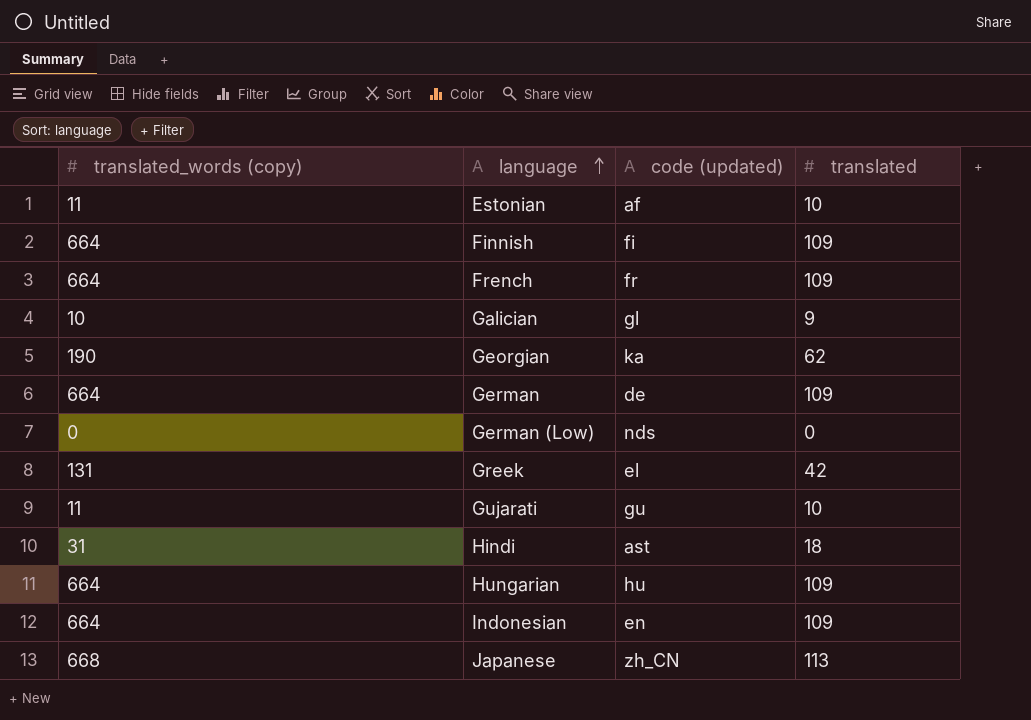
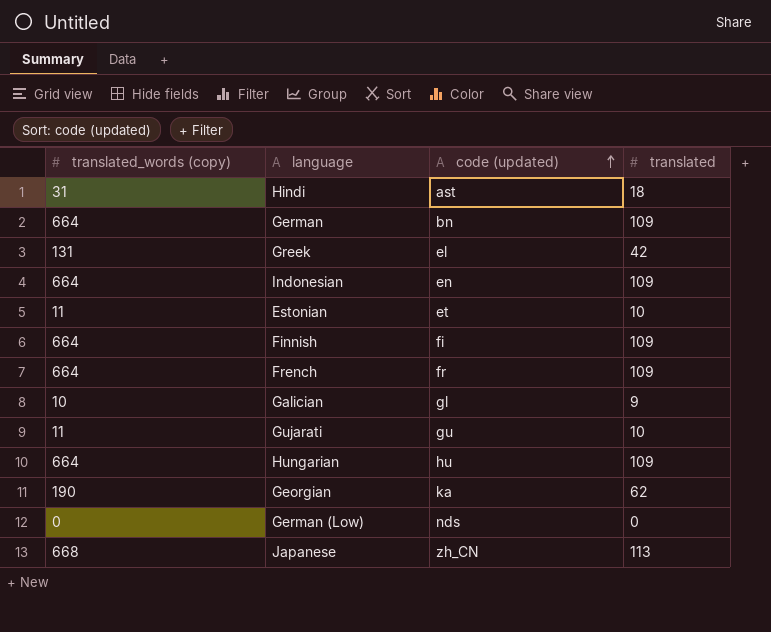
row order: language ascending -> code (updated) ascending
German | code (updated): de -> bn
Estonian | code (updated): af -> et

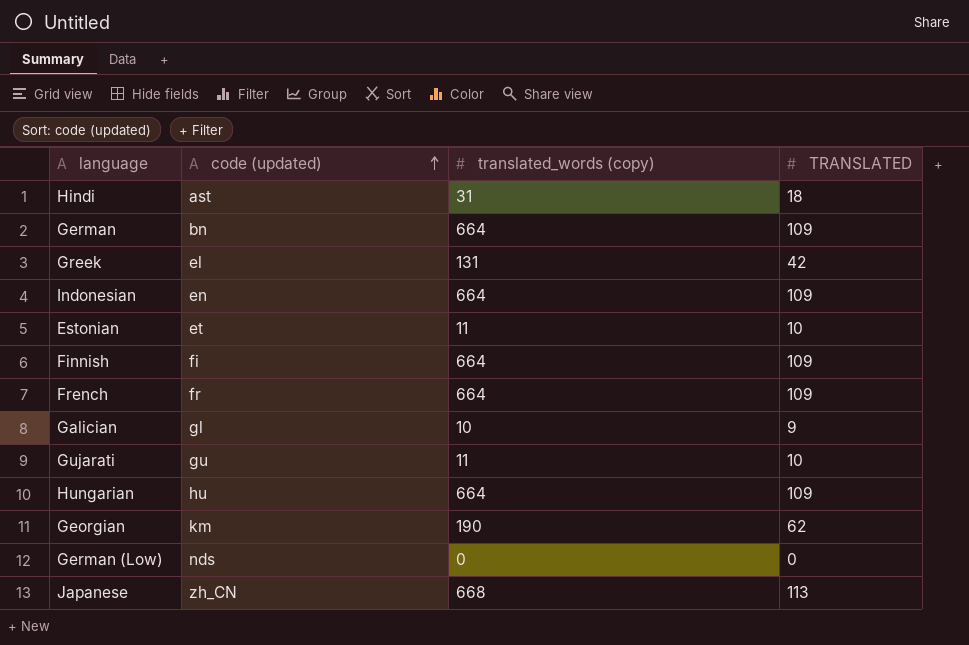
column translated_words (copy) | position: 1 -> 3
column name: translated -> TRANSLATED
Georgian | code (updated): ka -> km

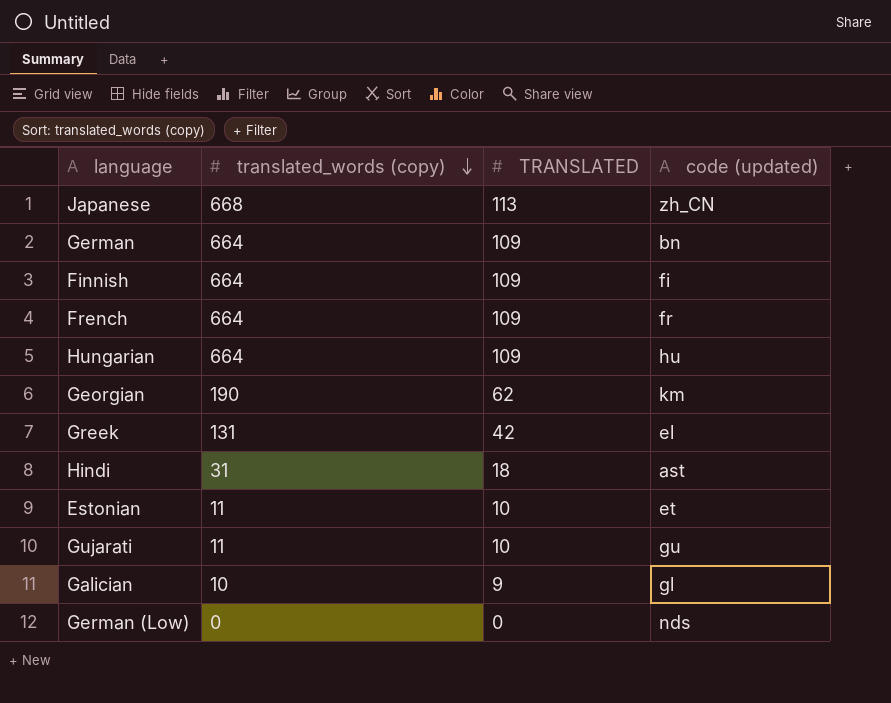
row order: code (updated) ascending -> translated_words (copy) descending
column code (updated) | position: 2 -> 4
row Indonesian: en | 664 | 109 -> none

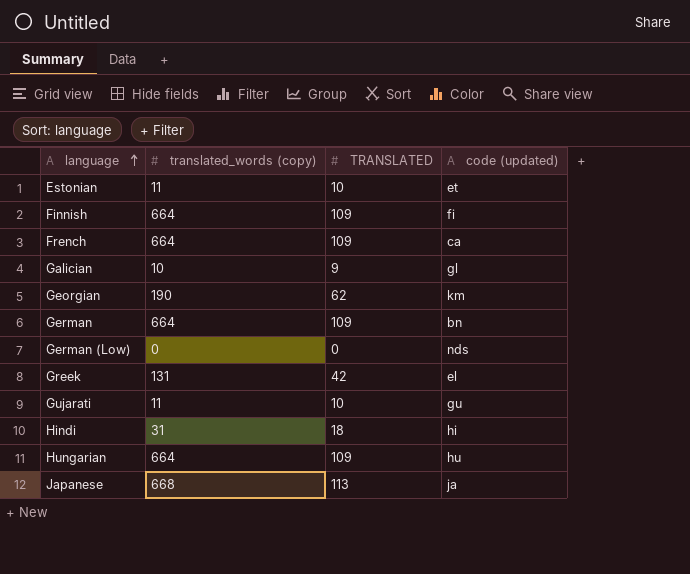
row order: translated_words (copy) descending -> language ascending
French | code (updated): fr -> ca
Hindi | code (updated): ast -> hi
Japanese | code (updated): zh_CN -> ja

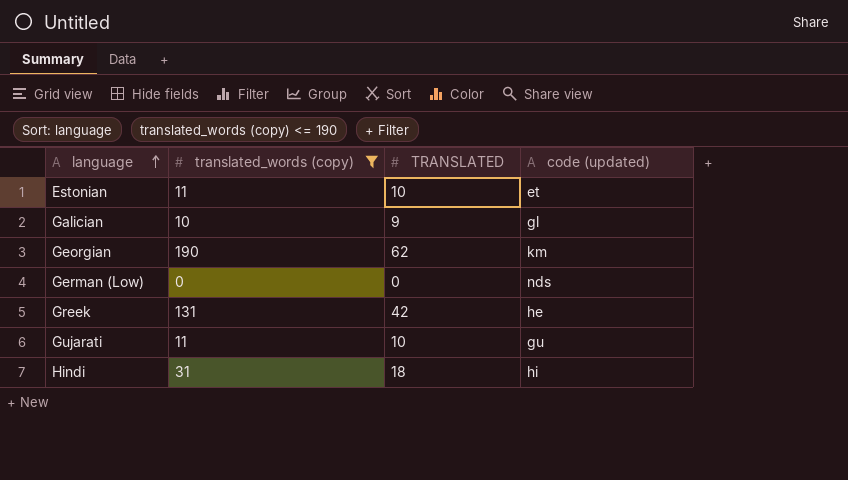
filter: none -> translated_words (copy) <= 190
Greek | code (updated): el -> he

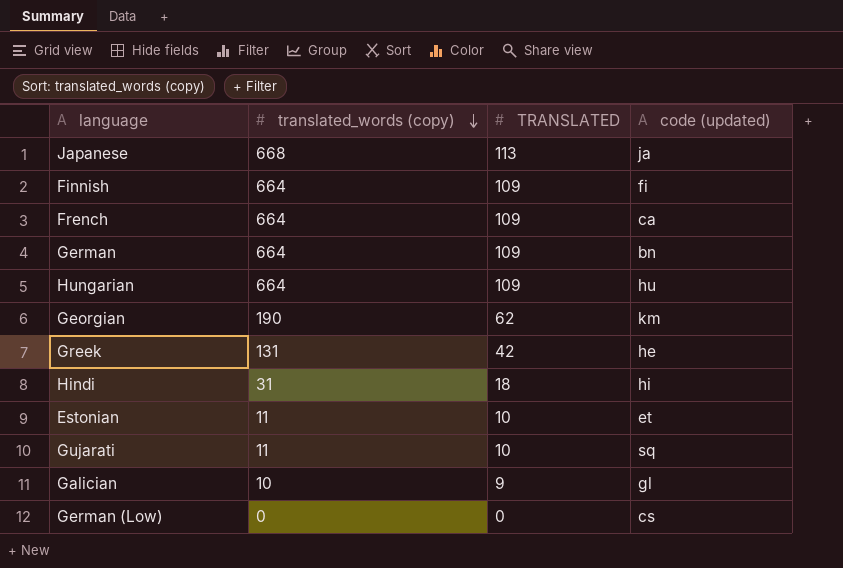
filter: translated_words (copy) <= 190 -> none
row order: language ascending -> translated_words (copy) descending
Gujarati | code (updated): gu -> sq
German (Low) | code (updated): nds -> cs

